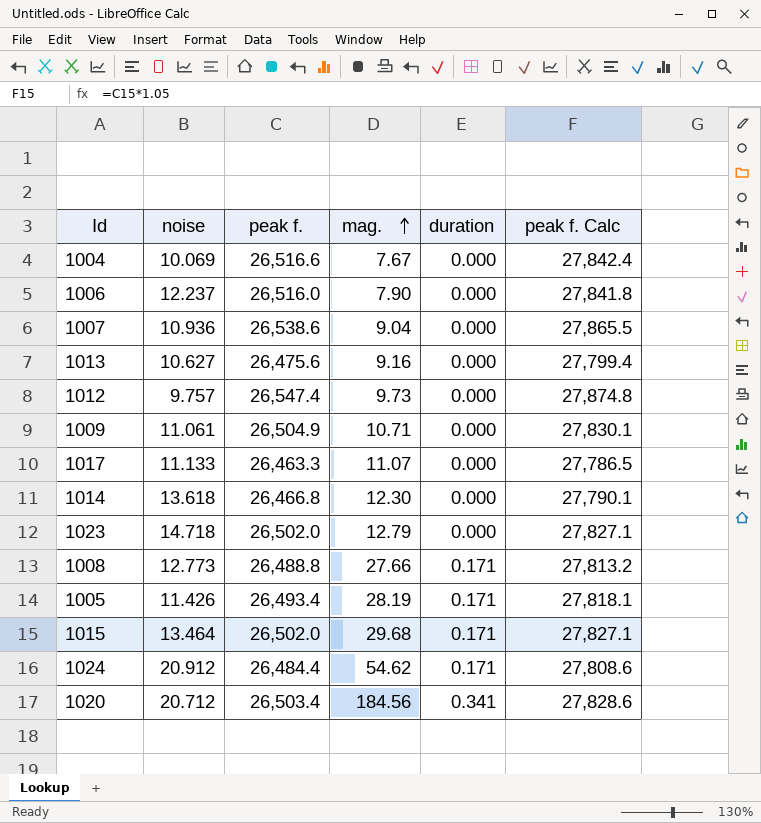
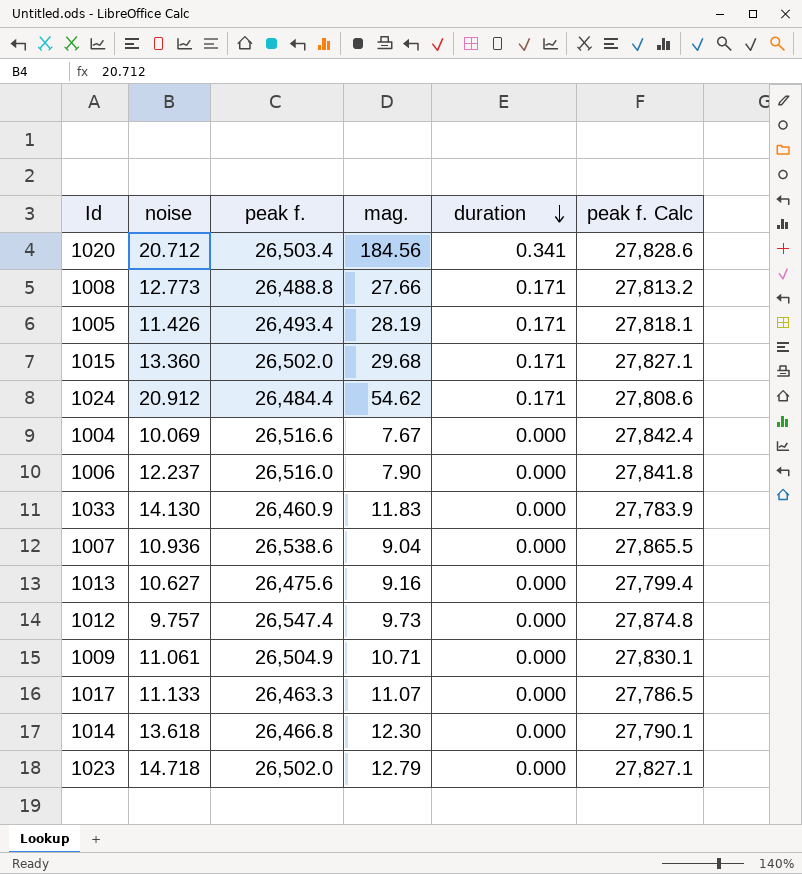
row order: mag. ascending -> duration descending
1015 | noise: 13.464 -> 13.360
row 1033: none -> 14.130 | 26,460.9 | 11.83 | 0.000 | 27,783.9

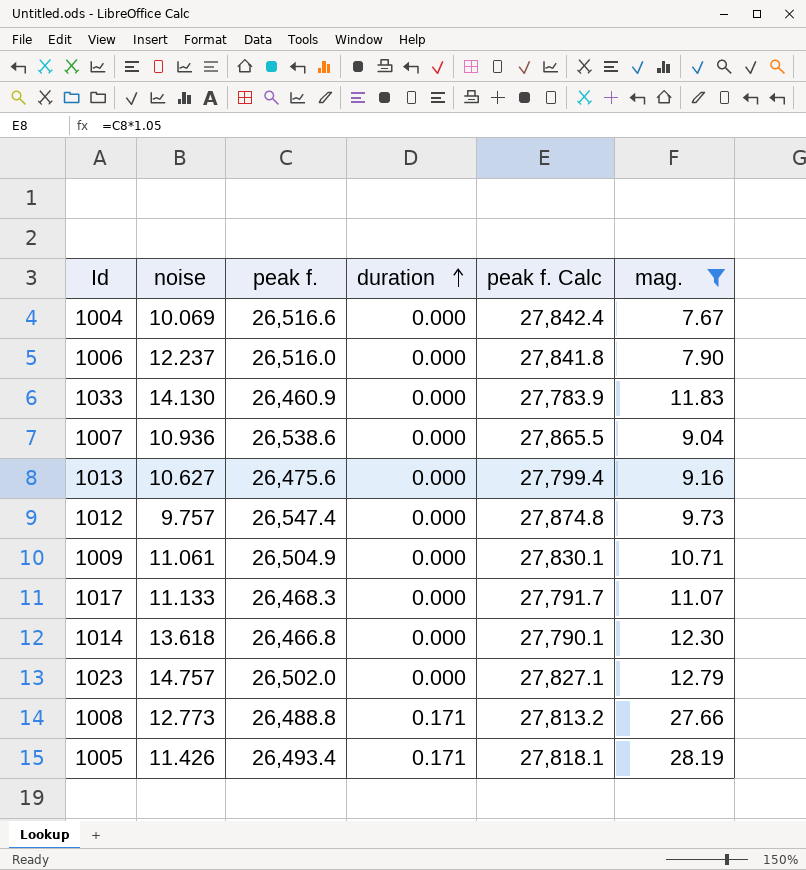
filter: none -> mag. <= 28.19
row order: duration descending -> duration ascending
column mag. | position: 4 -> 6
1017 | peak f.: 26,463.3 -> 26,468.3
1017 | peak f. Calc: 27,786.5 -> 27,791.7
1023 | noise: 14.718 -> 14.757

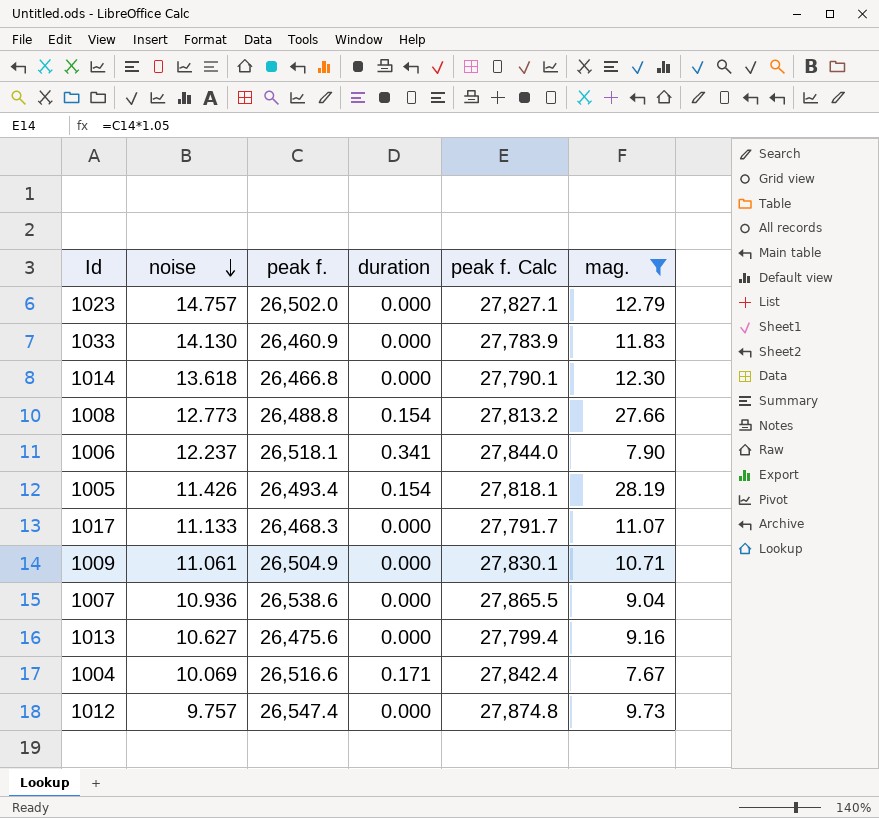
row order: duration ascending -> noise descending
1008 | duration: 0.171 -> 0.154
1006 | peak f.: 26,516.0 -> 26,518.1
1006 | duration: 0.000 -> 0.341
1006 | peak f. Calc: 27,841.8 -> 27,844.0
1005 | duration: 0.171 -> 0.154
1004 | duration: 0.000 -> 0.171

